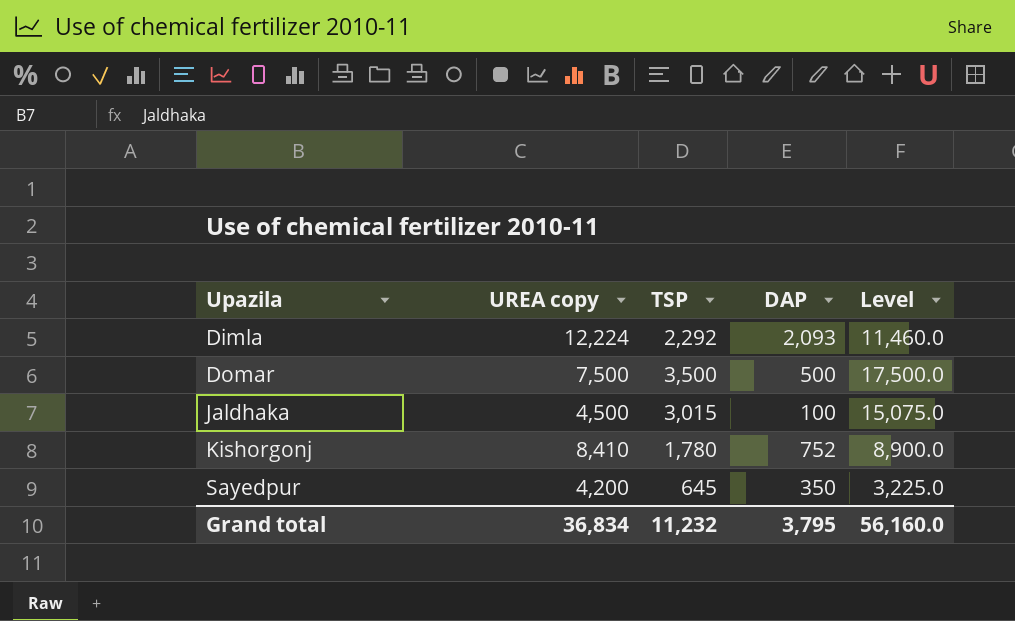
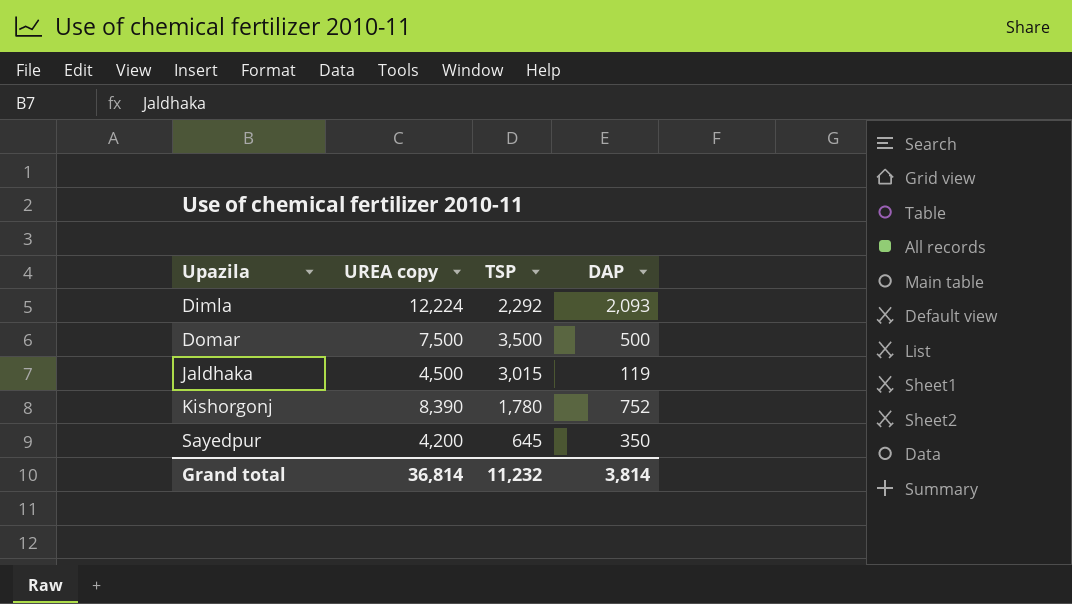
column Level | formula: [TSP] * 5 -> none
Jaldhaka | DAP: 100 -> 119
Kishorgonj | UREA copy: 8,410 -> 8,390
Grand total | UREA copy: 36,834 -> 36,814
Grand total | DAP: 3,795 -> 3,814

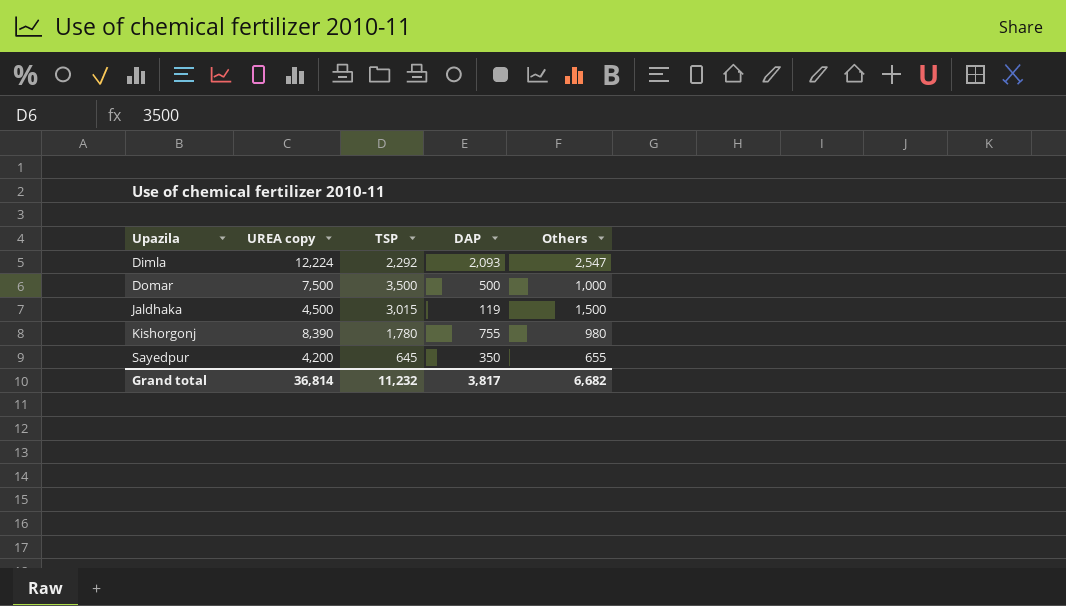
column Others | position: none -> 5
Kishorgonj | DAP: 752 -> 755
Grand total | DAP: 3,814 -> 3,817

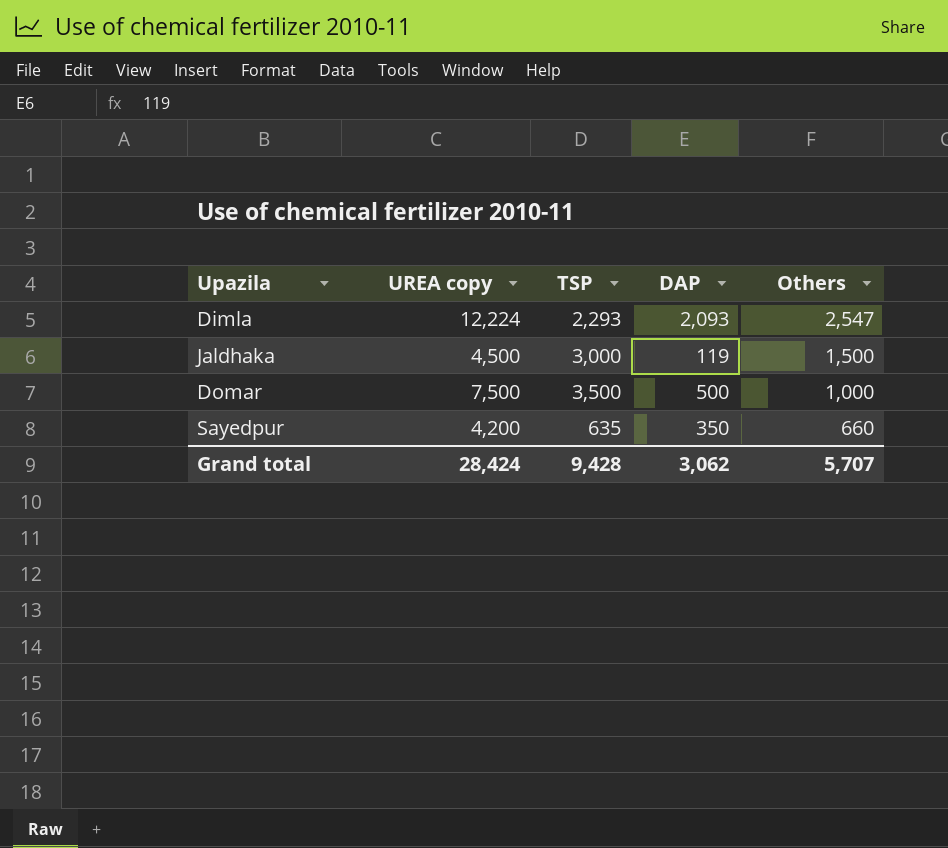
row order: Upazila ascending -> Others descending
row Kishorgonj: 8,390 | 1,780 | 755 | 980 -> none
Dimla | TSP: 2,292 -> 2,293
Jaldhaka | TSP: 3,015 -> 3,000
Sayedpur | TSP: 645 -> 635
Sayedpur | Others: 655 -> 660
Grand total | UREA copy: 36,814 -> 28,424
Grand total | TSP: 11,232 -> 9,428
Grand total | DAP: 3,817 -> 3,062
Grand total | Others: 6,682 -> 5,707

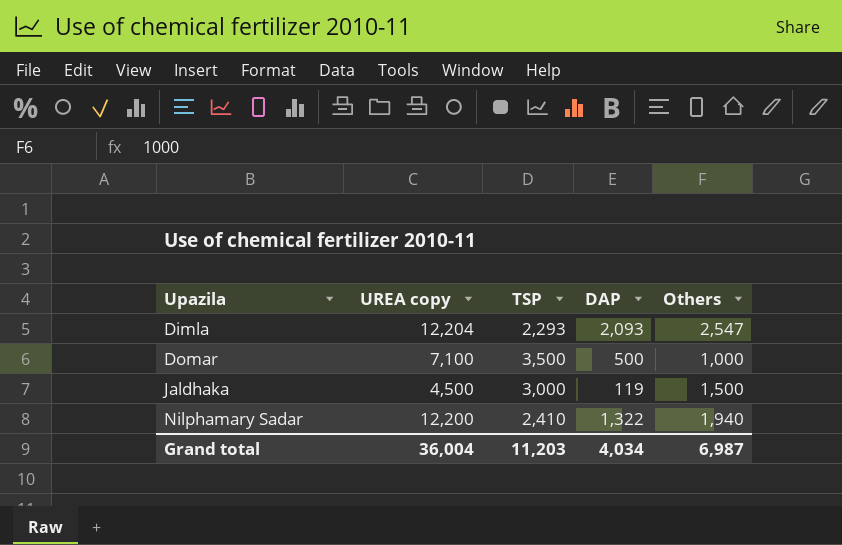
row order: Others descending -> Upazila ascending
row Sayedpur: 4,200 | 635 | 350 | 660 -> none
Dimla | UREA copy: 12,224 -> 12,204
Domar | UREA copy: 7,500 -> 7,100
row Nilphamary Sadar: none -> 12,200 | 2,410 | 1,322 | 1,940
Grand total | UREA copy: 28,424 -> 36,004
Grand total | TSP: 9,428 -> 11,203
Grand total | DAP: 3,062 -> 4,034
Grand total | Others: 5,707 -> 6,987

